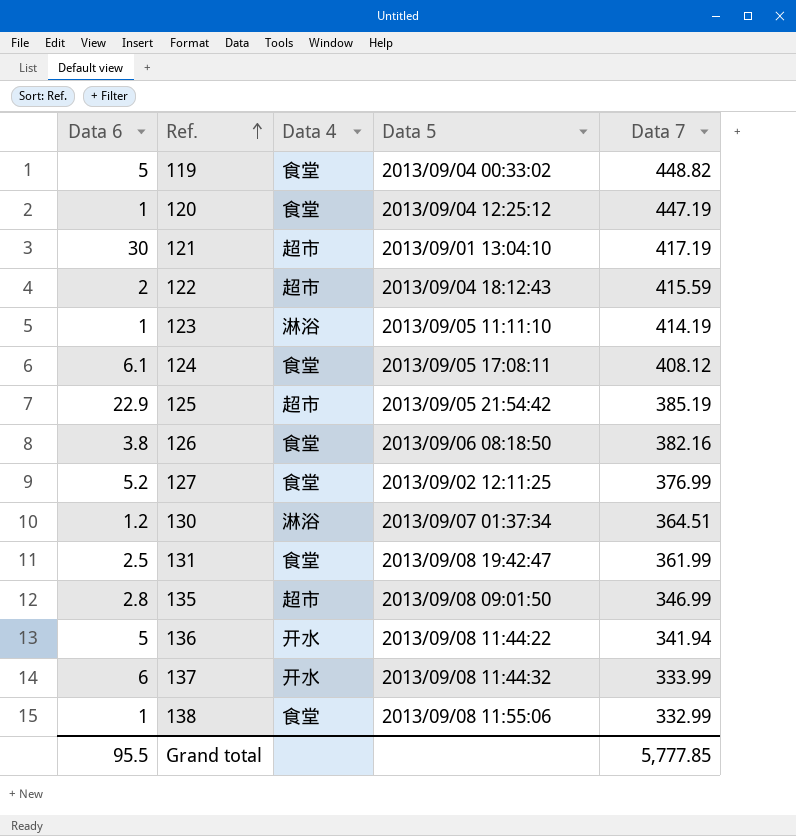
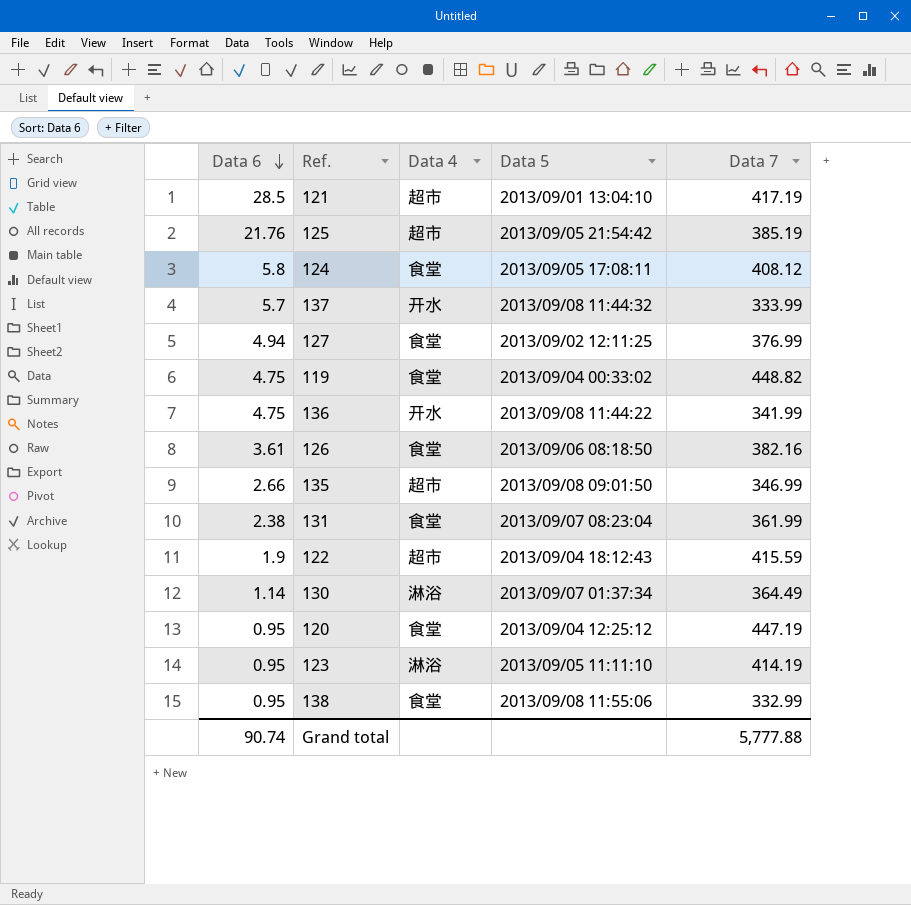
row order: Ref. ascending -> Data 6 descending
121 | Data 6: 30 -> 28.5
125 | Data 6: 22.9 -> 21.76
124 | Data 6: 6.1 -> 5.8
137 | Data 6: 6 -> 5.7
127 | Data 6: 5.2 -> 4.94
119 | Data 6: 5 -> 4.75
136 | Data 6: 5 -> 4.75
136 | Data 7: 341.94 -> 341.99
126 | Data 6: 3.8 -> 3.61
135 | Data 6: 2.8 -> 2.66
131 | Data 6: 2.5 -> 2.38
131 | Data 5: 2013/09/08 19:42:47 -> 2013/09/07 08:23:04
122 | Data 6: 2 -> 1.9
130 | Data 6: 1.2 -> 1.14
130 | Data 7: 364.51 -> 364.49
120 | Data 6: 1 -> 0.95
123 | Data 6: 1 -> 0.95
138 | Data 6: 1 -> 0.95
Grand total | Data 6: 95.5 -> 90.74
Grand total | Data 7: 5,777.85 -> 5,777.88

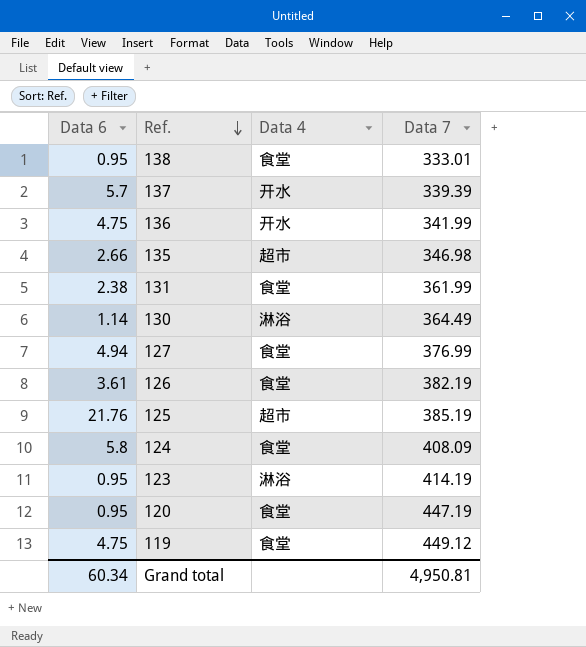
row order: Data 6 descending -> Ref. descending
column Data 5 | position: 4 -> none
row 121: 28.5 | 超市 | 2013/09/01 13:04:10 | 417.19 -> none
row 122: 1.9 | 超市 | 2013/09/04 18:12:43 | 415.59 -> none
138 | Data 7: 332.99 -> 333.01
137 | Data 7: 333.99 -> 339.39
135 | Data 7: 346.99 -> 346.98
126 | Data 7: 382.16 -> 382.19
124 | Data 7: 408.12 -> 408.09
119 | Data 7: 448.82 -> 449.12
Grand total | Data 6: 90.74 -> 60.34
Grand total | Data 7: 5,777.88 -> 4,950.81

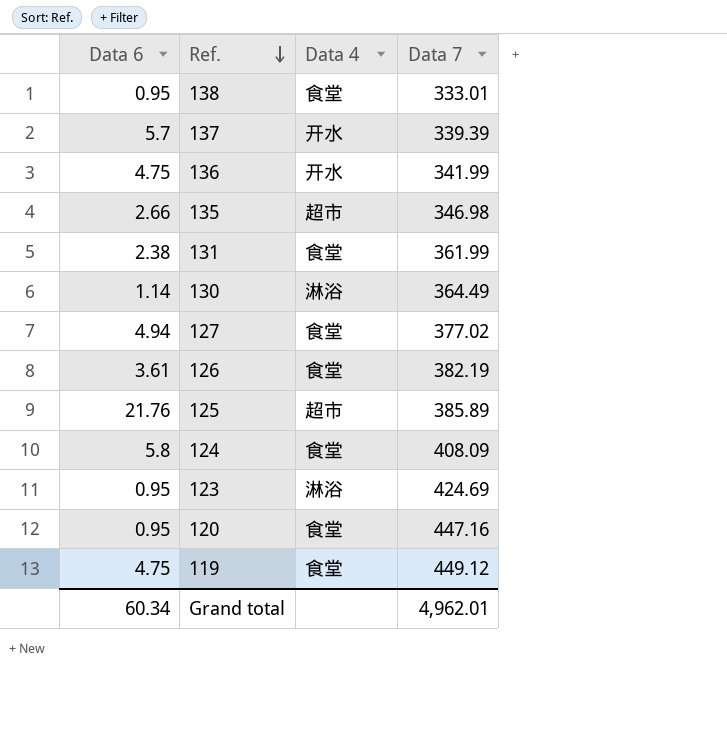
127 | Data 7: 376.99 -> 377.02
125 | Data 7: 385.19 -> 385.89
123 | Data 7: 414.19 -> 424.69
120 | Data 7: 447.19 -> 447.16
Grand total | Data 7: 4,950.81 -> 4,962.01

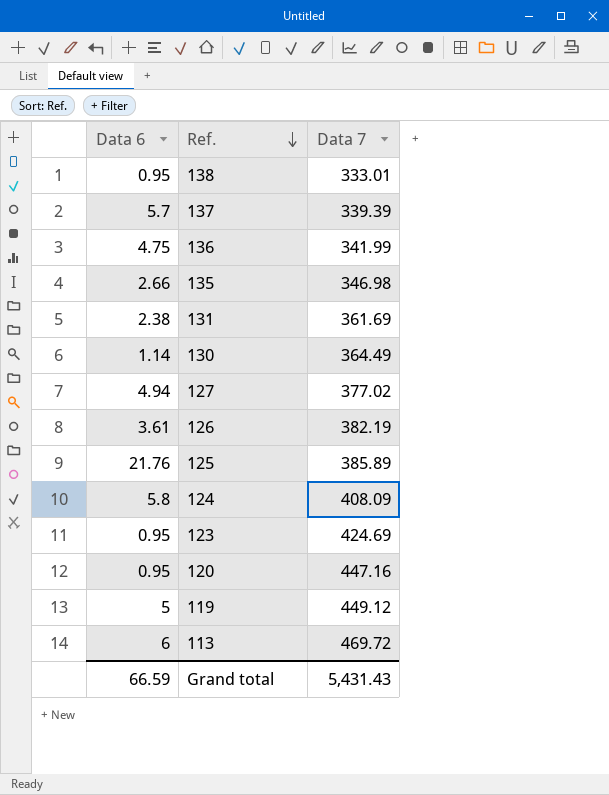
column Data 4 | position: 3 -> none
131 | Data 7: 361.99 -> 361.69
119 | Data 6: 4.75 -> 5
row 113: none -> 6 | 469.72
Grand total | Data 6: 60.34 -> 66.59
Grand total | Data 7: 4,962.01 -> 5,431.43

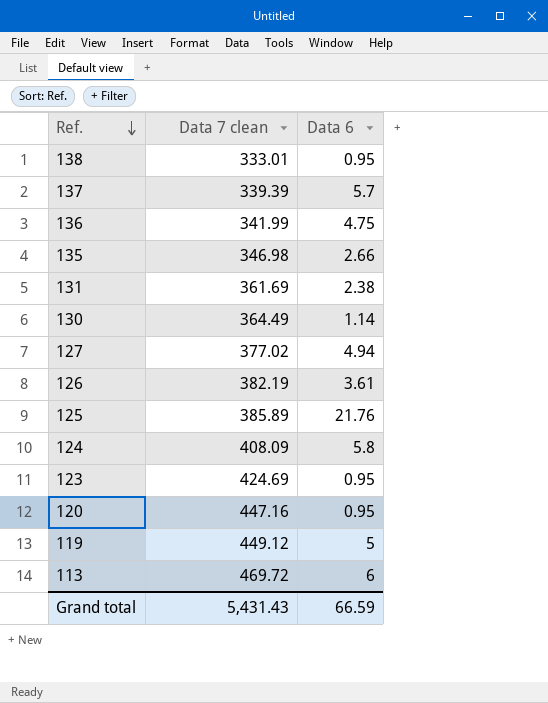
column name: Data 7 -> Data 7 clean
column Data 6 | position: 1 -> 3

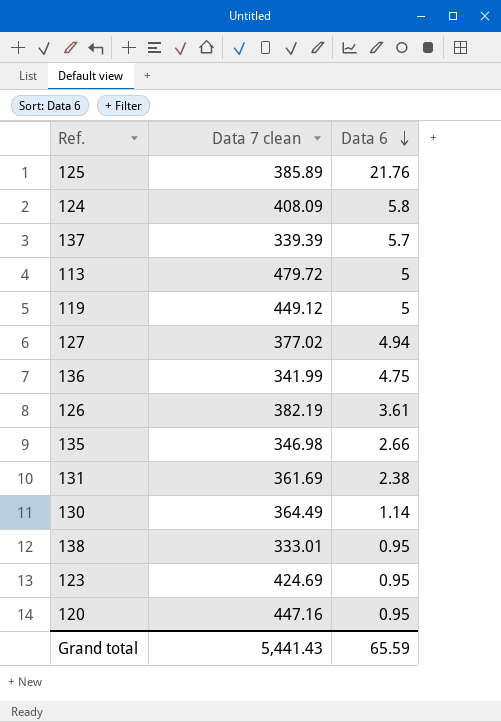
row order: Ref. descending -> Data 6 descending
113 | Data 7 clean: 469.72 -> 479.72
113 | Data 6: 6 -> 5
Grand total | Data 7 clean: 5,431.43 -> 5,441.43
Grand total | Data 6: 66.59 -> 65.59

